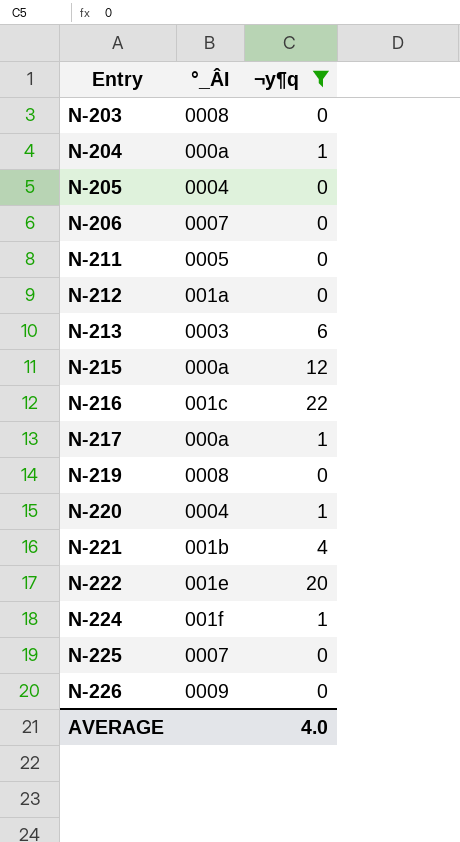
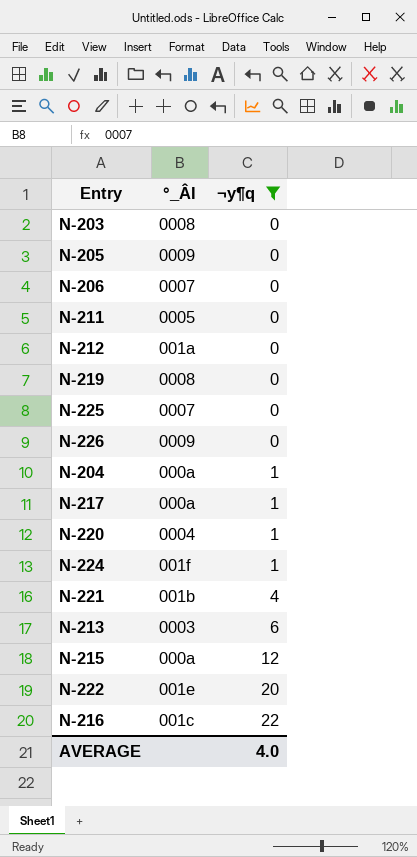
row order: Entry ascending -> ¬y¶q ascending
N-205 | °_ÂI: 0004 -> 0009

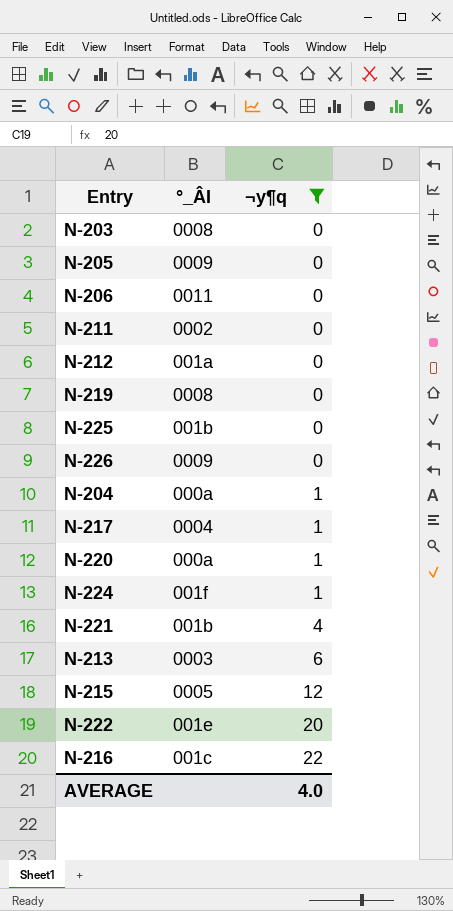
N-206 | °_ÂI: 0007 -> 0011
N-211 | °_ÂI: 0005 -> 0002
N-225 | °_ÂI: 0007 -> 001b
N-217 | °_ÂI: 000a -> 0004
N-220 | °_ÂI: 0004 -> 000a
N-215 | °_ÂI: 000a -> 0005

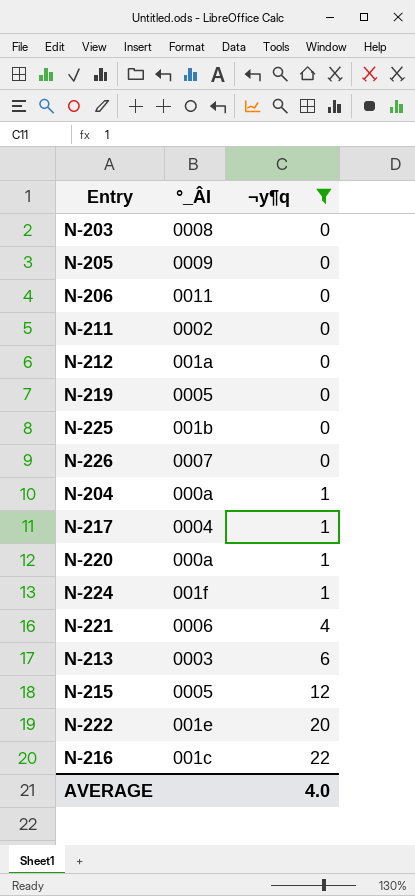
N-219 | °_ÂI: 0008 -> 0005
N-226 | °_ÂI: 0009 -> 0007
N-221 | °_ÂI: 001b -> 0006

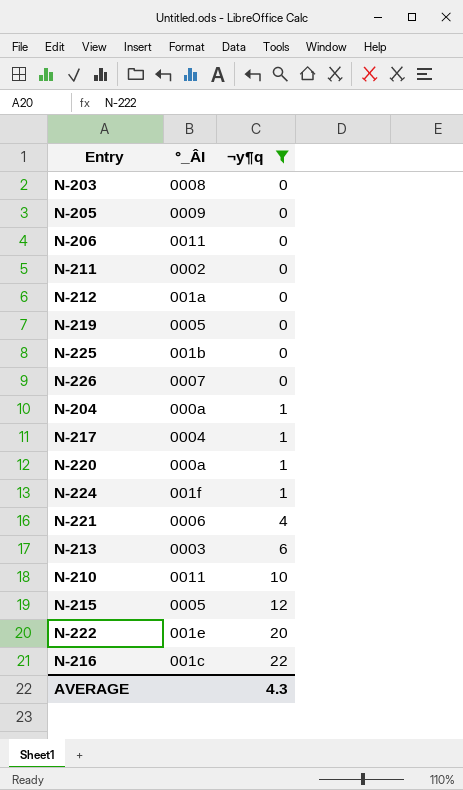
row N-210: none -> 0011 | 10
AVERAGE | ¬y¶q: 4.0 -> 4.3

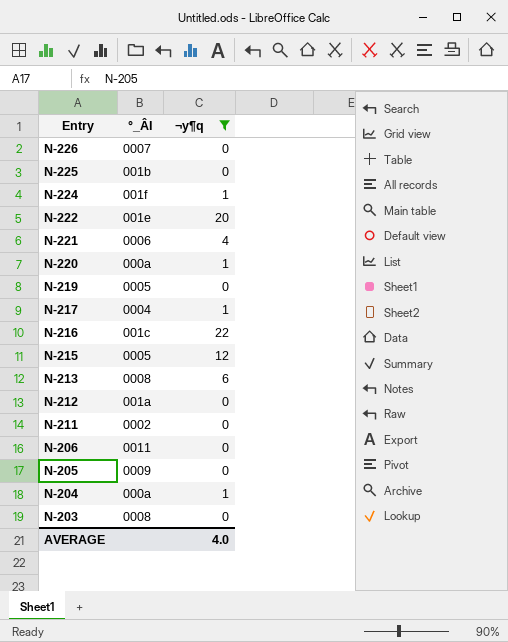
row order: ¬y¶q ascending -> Entry descending
row N-210: 0011 | 10 -> none
N-213 | °_ÂI: 0003 -> 0008
AVERAGE | ¬y¶q: 4.3 -> 4.0

